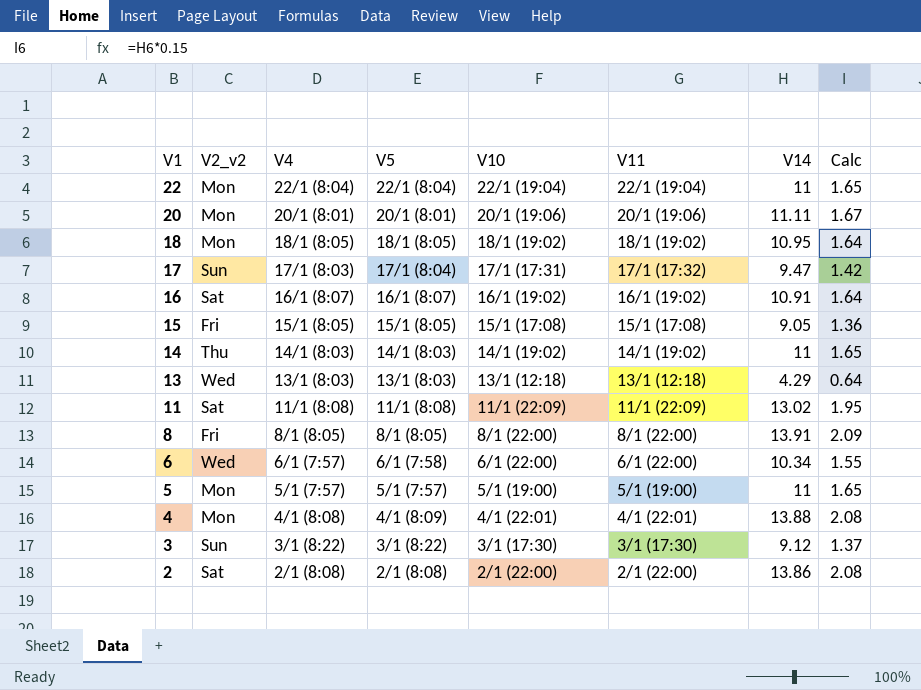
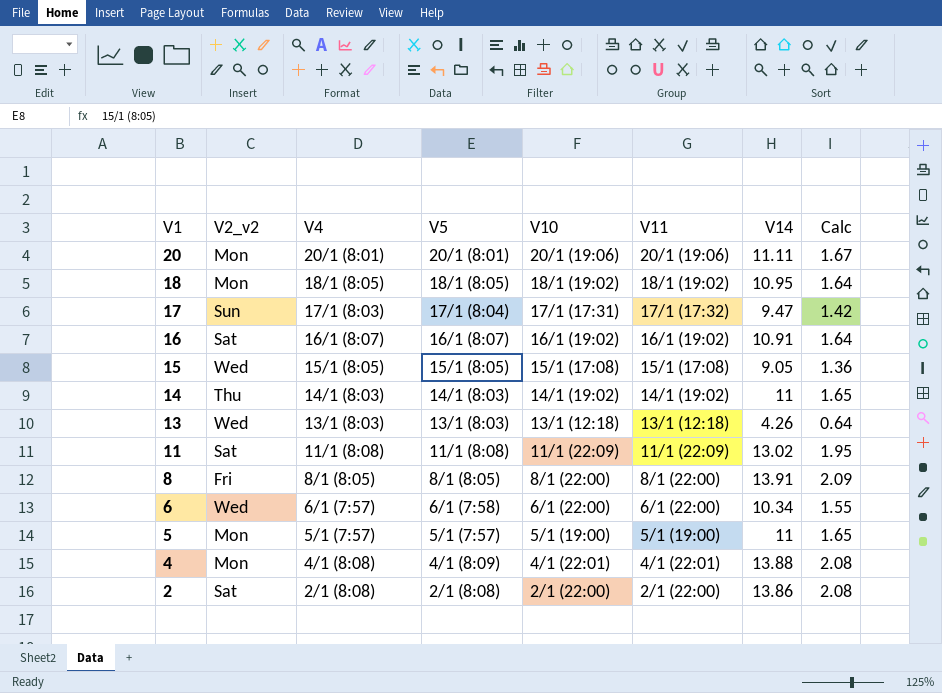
row 22: Mon | 22/1 (8:04) | 22/1 (8:04) | 22/1 (19:04) | 22/1 (19:04) | 11 | 1.65 -> none
row 3: Sun | 3/1 (8:22) | 3/1 (8:22) | 3/1 (17:30) | 3/1 (17:30) | 9.12 | 1.37 -> none
15 | V2_v2: Fri -> Wed
13 | V14: 4.29 -> 4.26

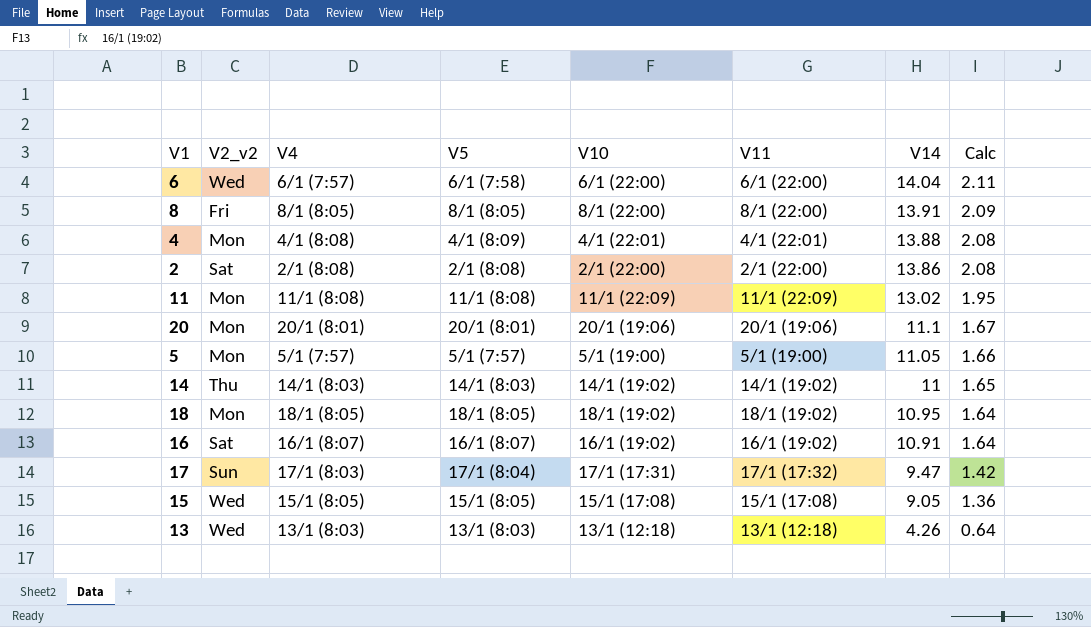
row order: V1 descending -> V14 descending
6 | V14: 10.34 -> 14.04
6 | Calc: 1.55 -> 2.11
11 | V2_v2: Sat -> Mon
20 | V14: 11.11 -> 11.1
5 | V14: 11 -> 11.05
5 | Calc: 1.65 -> 1.66

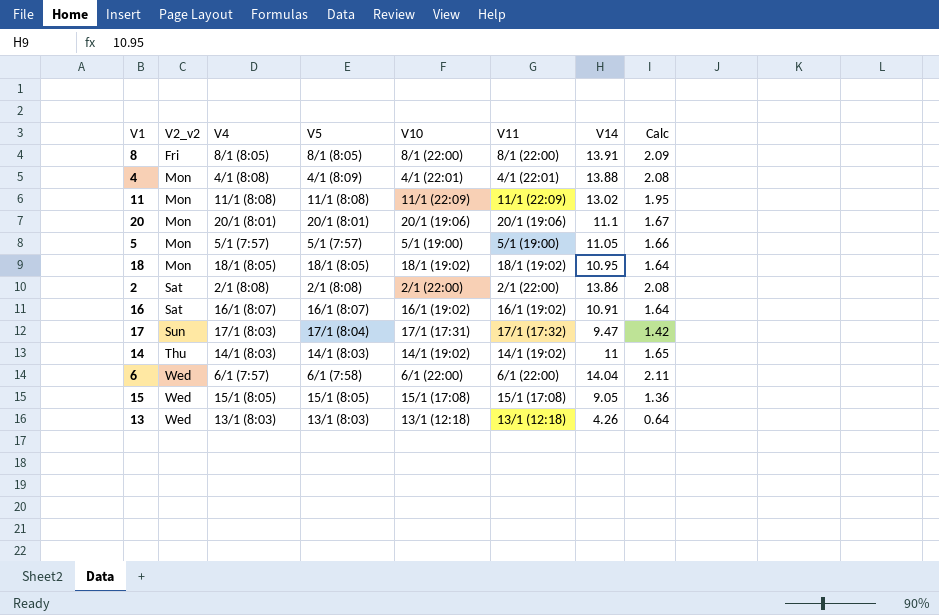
row order: V14 descending -> V2_v2 ascending

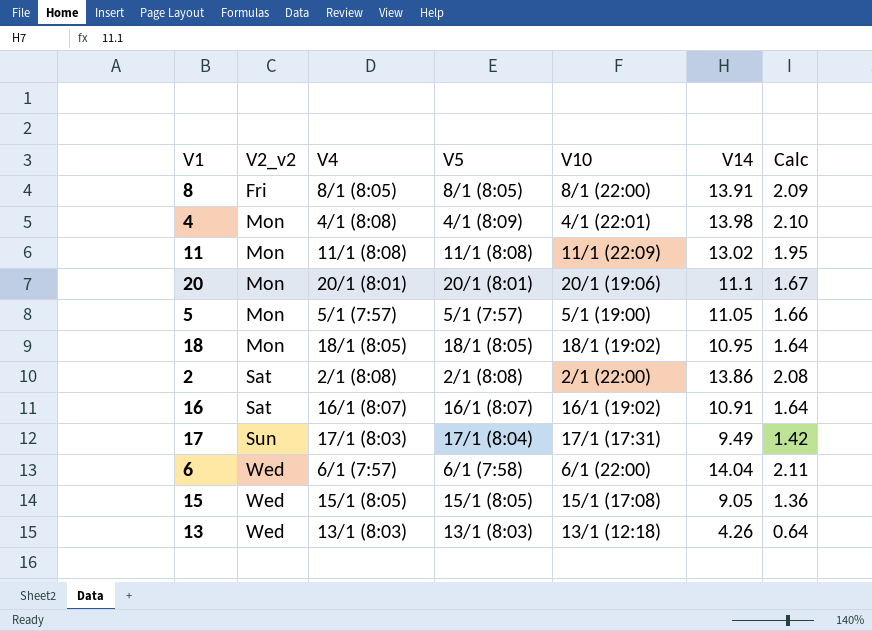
column V11 | position: 6 -> none
row 14: Thu | 14/1 (8:03) | 14/1 (8:03) | 14/1 (19:02) | 14/1 (19:02) | 11 | 1.65 -> none
4 | V14: 13.88 -> 13.98
4 | Calc: 2.08 -> 2.10
17 | V14: 9.47 -> 9.49

